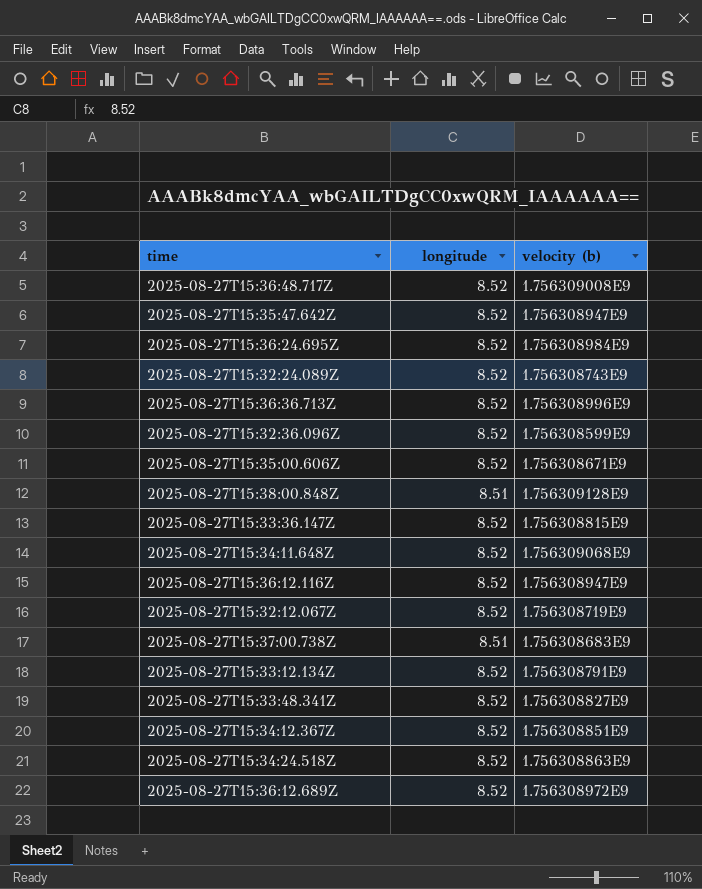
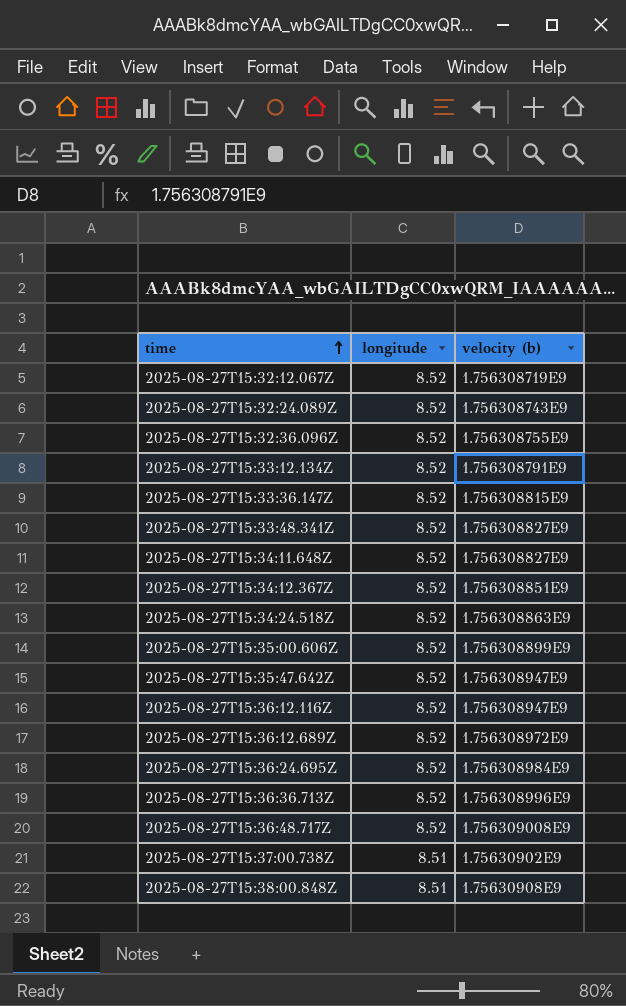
row order: none -> time ascending
2025-08-27T15:32:36.096Z | velocity (b): 1.756308599E9 -> 1.756308755E9
2025-08-27T15:34:11.648Z | velocity (b): 1.756309068E9 -> 1.756308827E9
2025-08-27T15:35:00.606Z | velocity (b): 1.756308671E9 -> 1.756308899E9
2025-08-27T15:37:00.738Z | velocity (b): 1.756308683E9 -> 1.75630902E9
2025-08-27T15:38:00.848Z | velocity (b): 1.756309128E9 -> 1.75630908E9

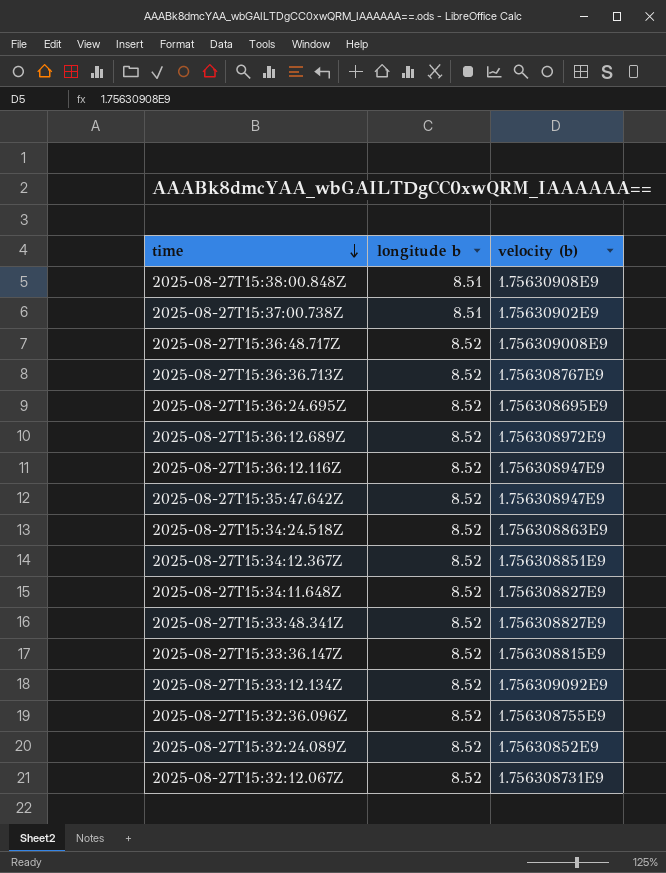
row order: time ascending -> time descending
column name: longitude -> longitude b
row 2025-08-27T15:35:00.606Z: 8.52 | 1.756308899E9 -> none
2025-08-27T15:36:36.713Z | velocity (b): 1.756308996E9 -> 1.756308767E9
2025-08-27T15:36:24.695Z | velocity (b): 1.756308984E9 -> 1.756308695E9
2025-08-27T15:33:12.134Z | velocity (b): 1.756308791E9 -> 1.756309092E9
2025-08-27T15:32:24.089Z | velocity (b): 1.756308743E9 -> 1.75630852E9
2025-08-27T15:32:12.067Z | velocity (b): 1.756308719E9 -> 1.756308731E9

